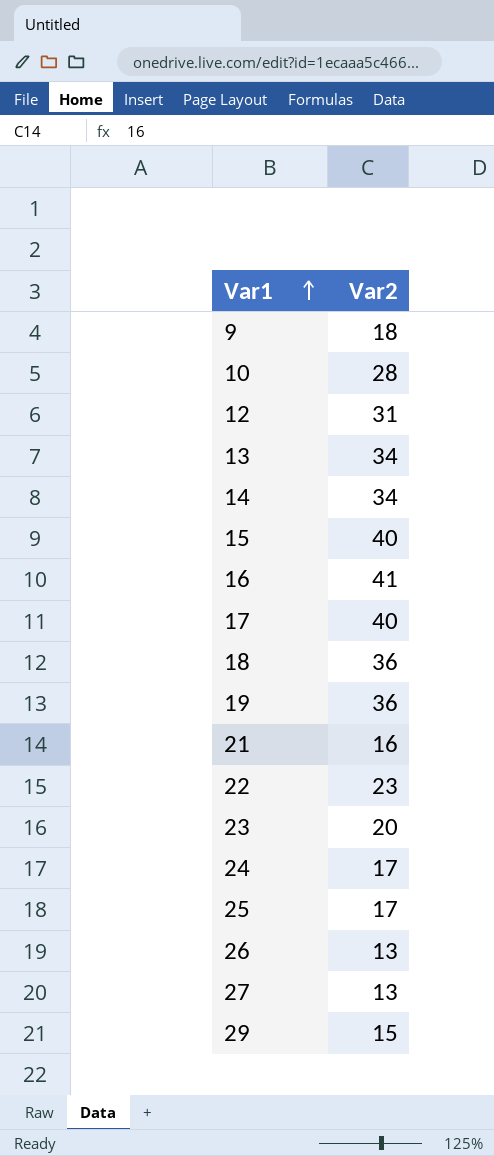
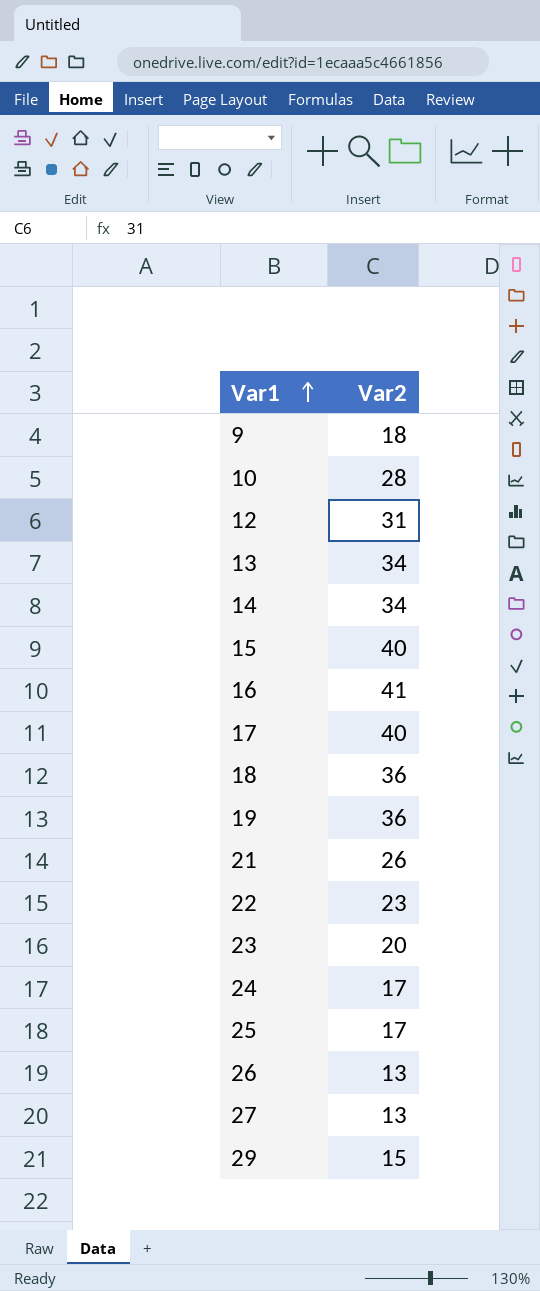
21 | Var2: 16 -> 26

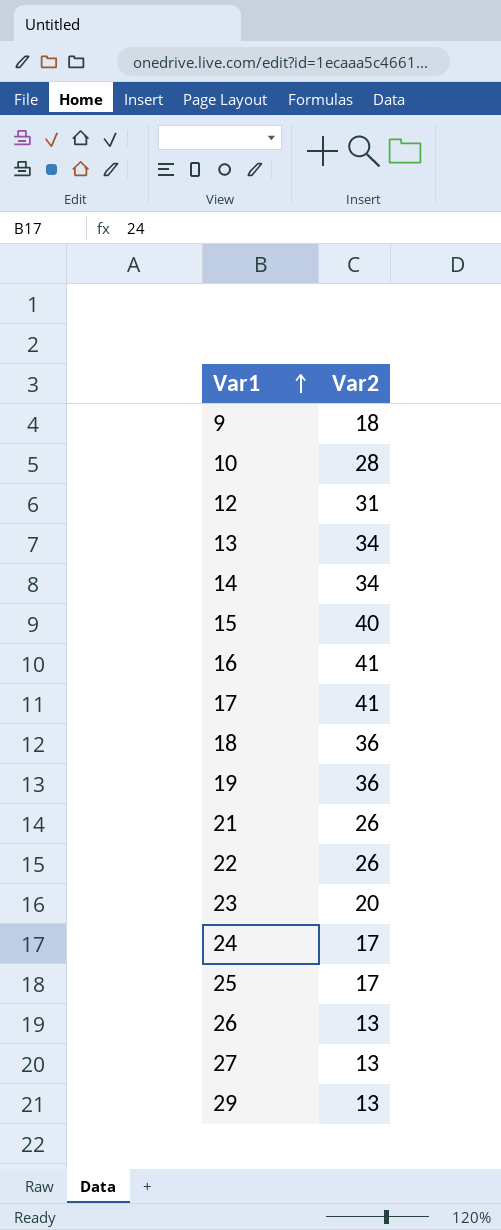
17 | Var2: 40 -> 41
22 | Var2: 23 -> 26
29 | Var2: 15 -> 13

